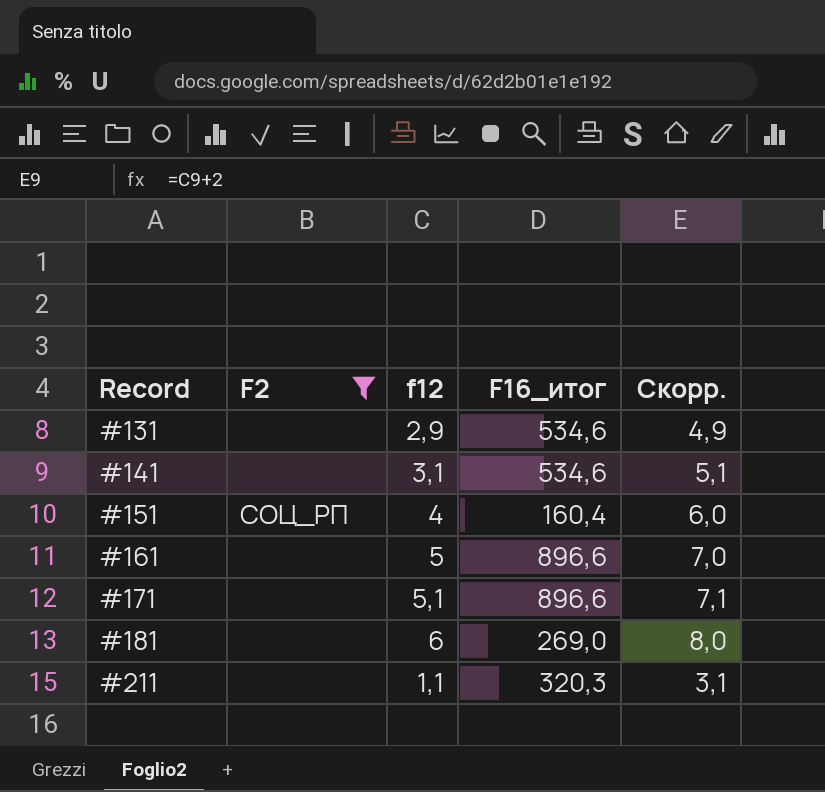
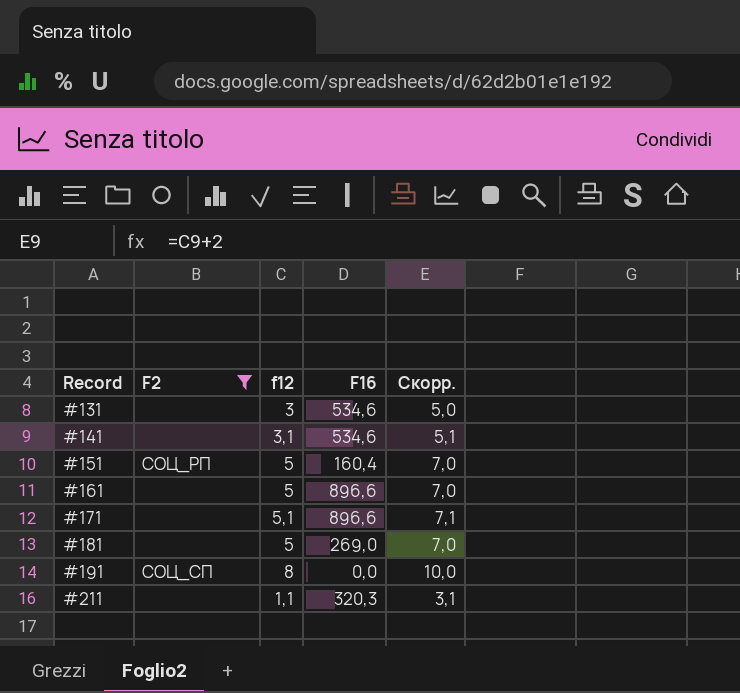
column name: F16_итог -> F16
#131 | f12: 2,9 -> 3
#131 | Скорр.: 4,9 -> 5,0
#151 | f12: 4 -> 5
#151 | Скорр.: 6,0 -> 7,0
#181 | f12: 6 -> 5
#181 | Скорр.: 8,0 -> 7,0
row #191: none -> СОЦ_СП | 8 | 0,0 | 10,0

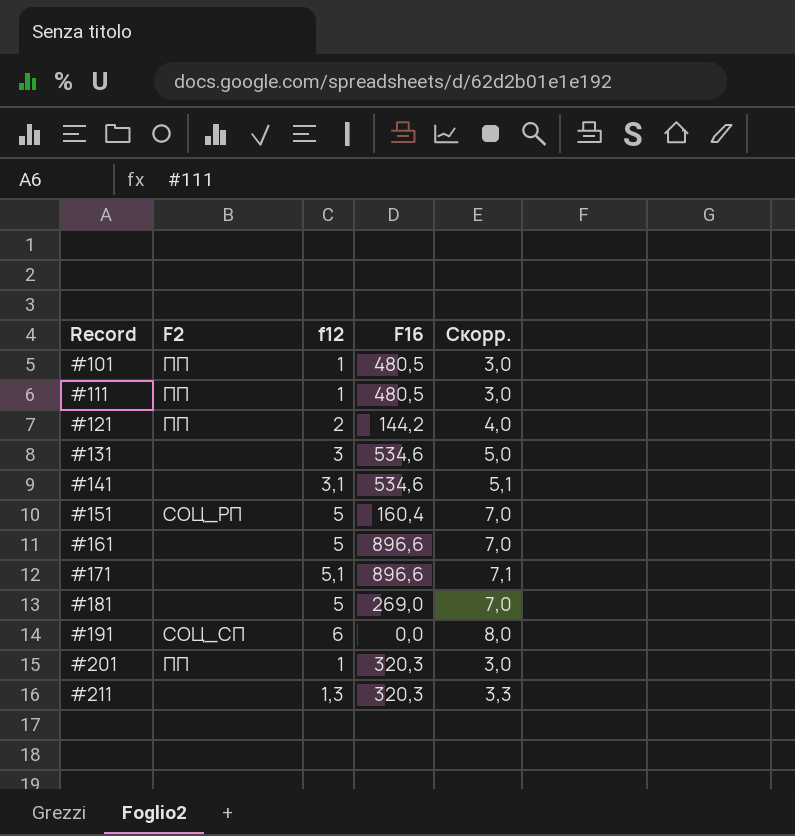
filter: F2 != ПП -> none
#191 | f12: 8 -> 6
#191 | Скорр.: 10,0 -> 8,0
#211 | f12: 1,1 -> 1,3
#211 | Скорр.: 3,1 -> 3,3

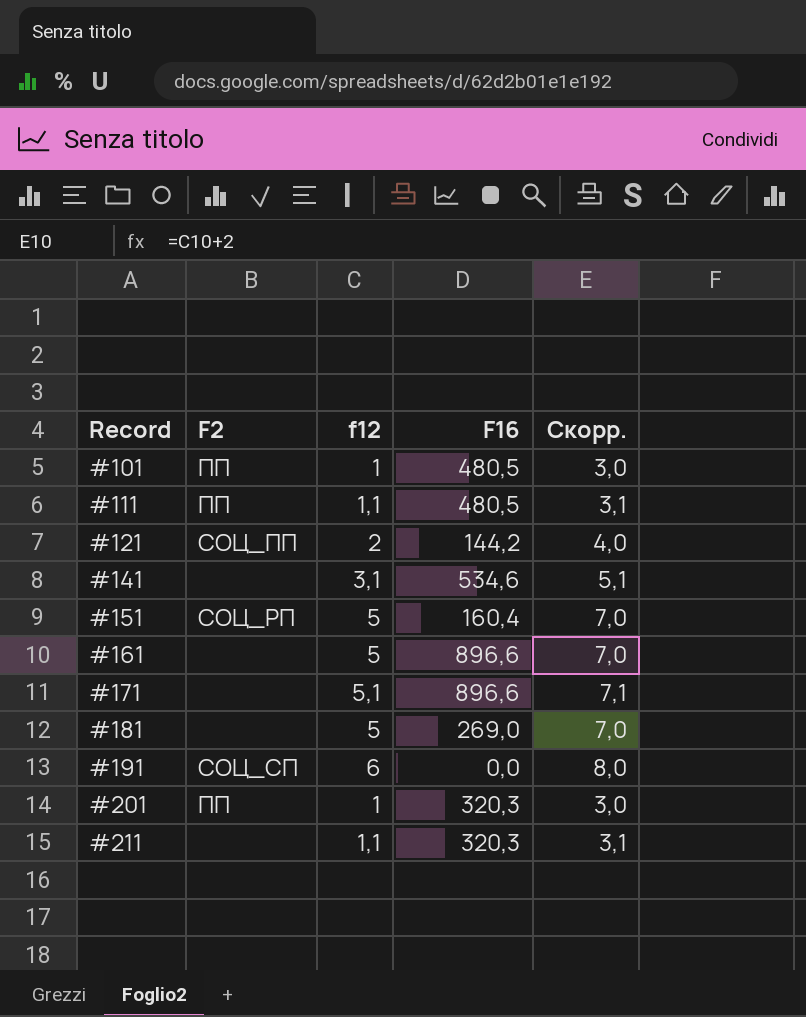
row #131: none | 3 | 534,6 | 5,0 -> none
#111 | f12: 1 -> 1,1
#111 | Скорр.: 3,0 -> 3,1
#121 | F2: ПП -> СОЦ_ПП
#211 | f12: 1,3 -> 1,1
#211 | Скорр.: 3,3 -> 3,1

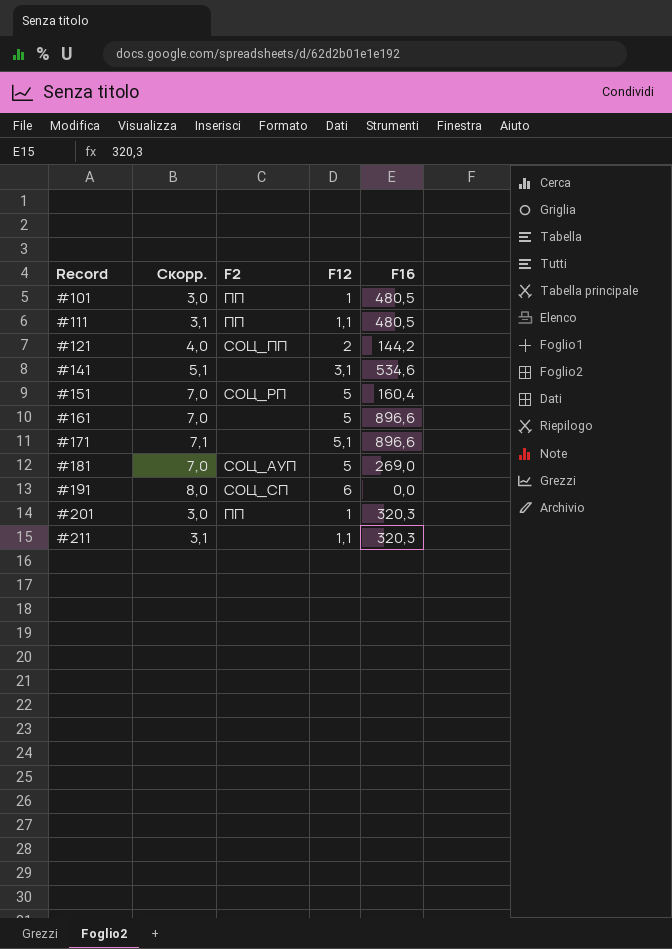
column Скорр. | position: 5 -> 2
column name: f12 -> F12
#181 | F2: none -> СОЦ_АУП

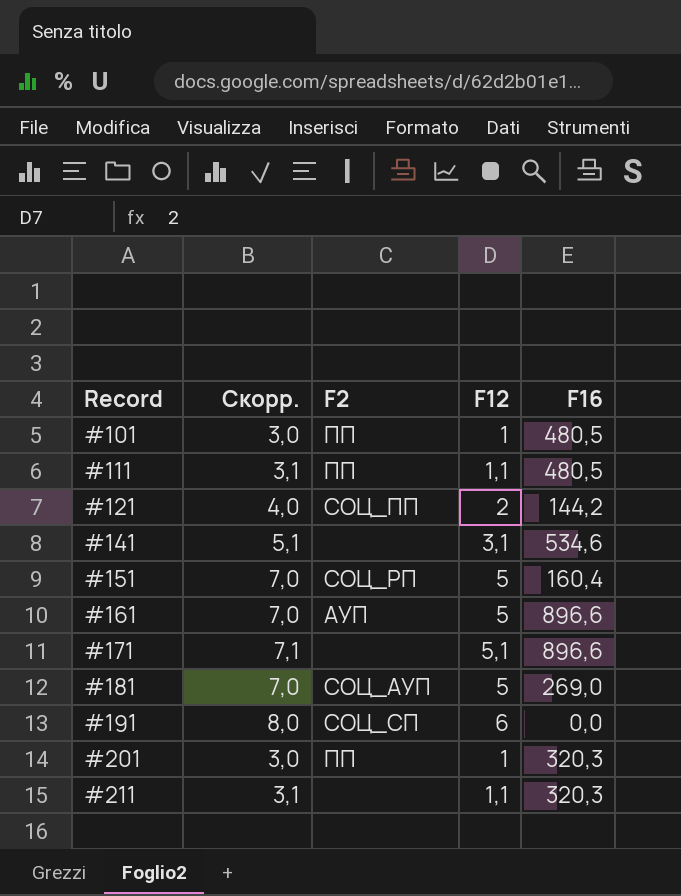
#161 | F2: none -> АУП

